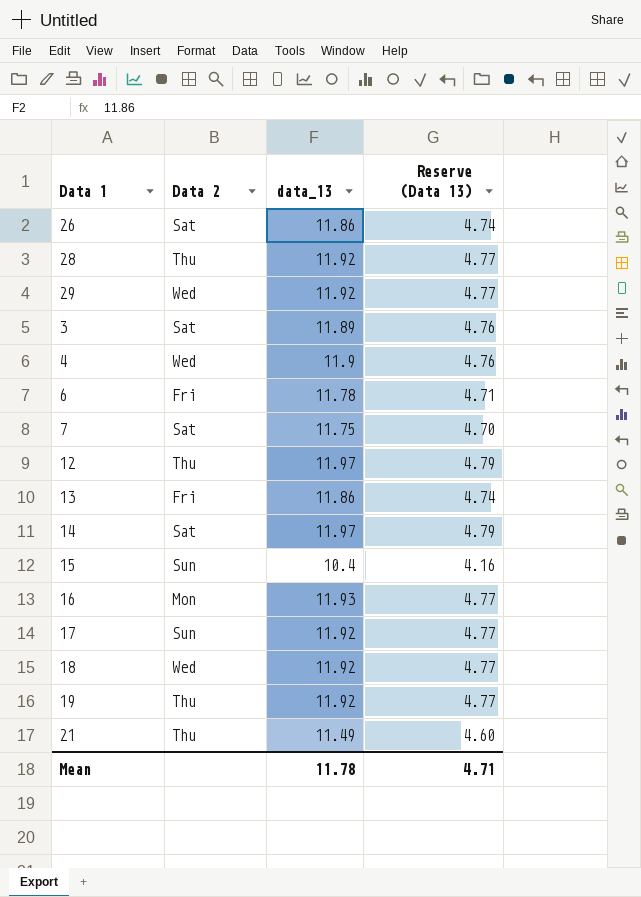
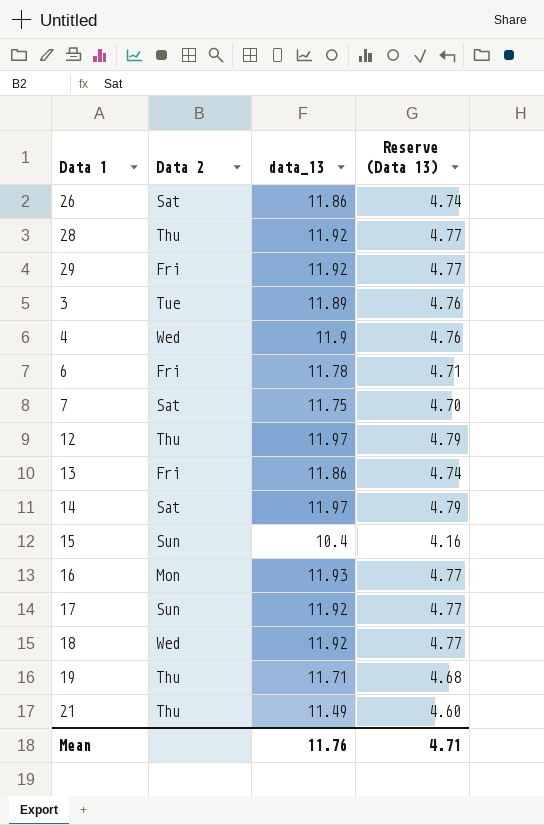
29 | Data 2: Wed -> Fri
3 | Data 2: Sat -> Tue
19 | data_13: 11.92 -> 11.71
19 | Reserve (Data 13): 4.77 -> 4.68
Mean | data_13: 11.78 -> 11.76

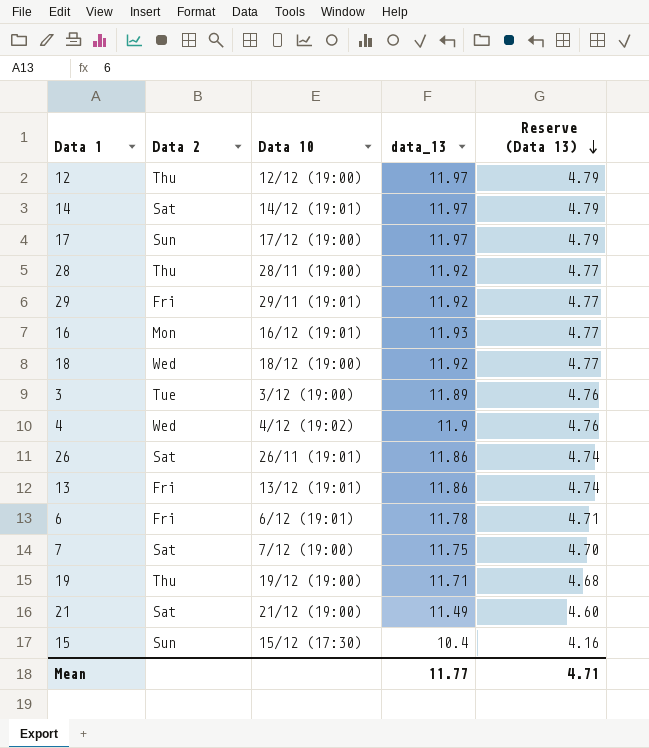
row order: none -> Reserve (Data 13) descending
column Data 10 | position: none -> 3
17 | data_13: 11.92 -> 11.97
17 | Reserve (Data 13): 4.77 -> 4.79
21 | Data 2: Thu -> Sat
Mean | data_13: 11.76 -> 11.77

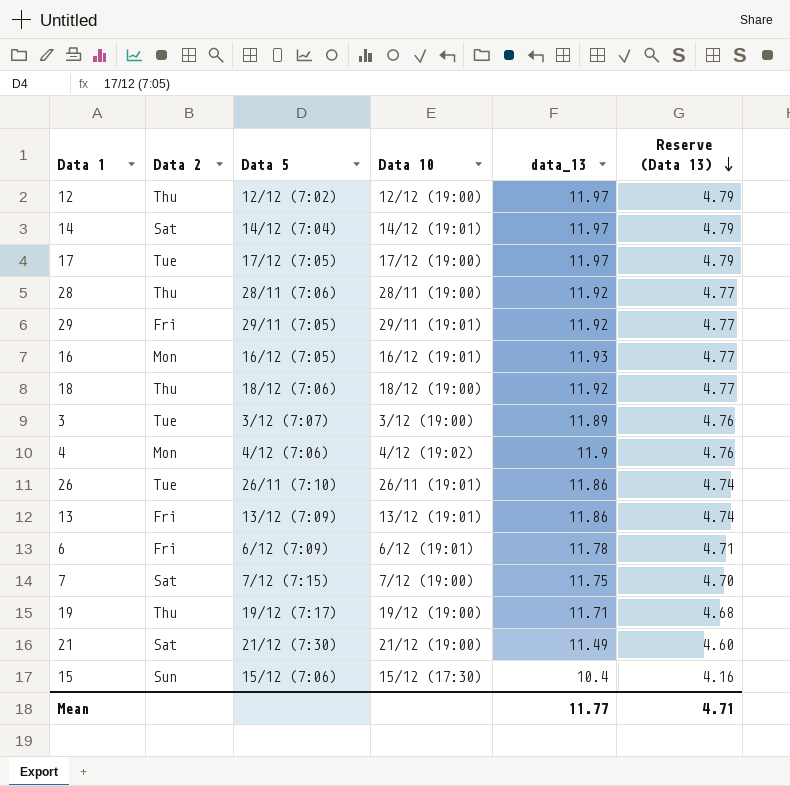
column Data 5 | position: none -> 3
17 | Data 2: Sun -> Tue
18 | Data 2: Wed -> Thu
4 | Data 2: Wed -> Mon
26 | Data 2: Sat -> Tue

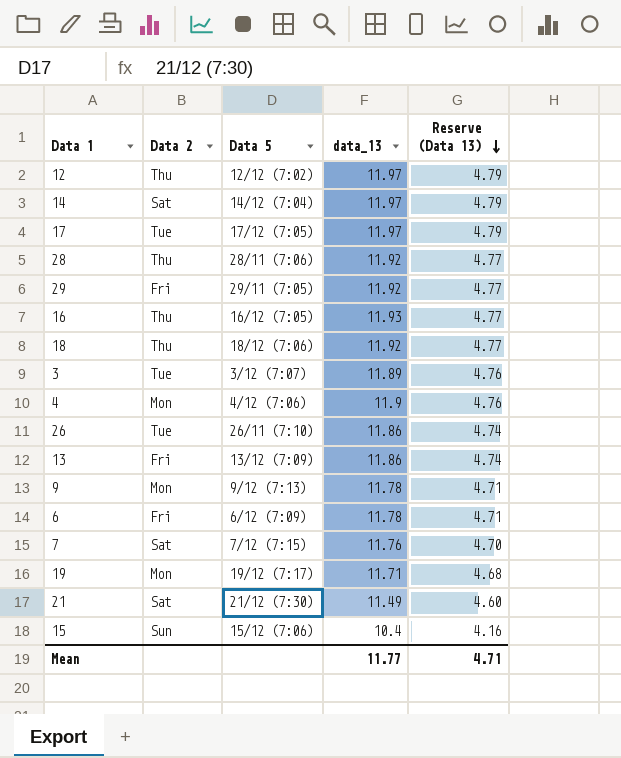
column Data 10 | position: 4 -> none
16 | Data 2: Mon -> Thu
row 9: none -> Mon | 9/12 (7:13) | 11.78 | 4.71
7 | data_13: 11.75 -> 11.76
19 | Data 2: Thu -> Mon

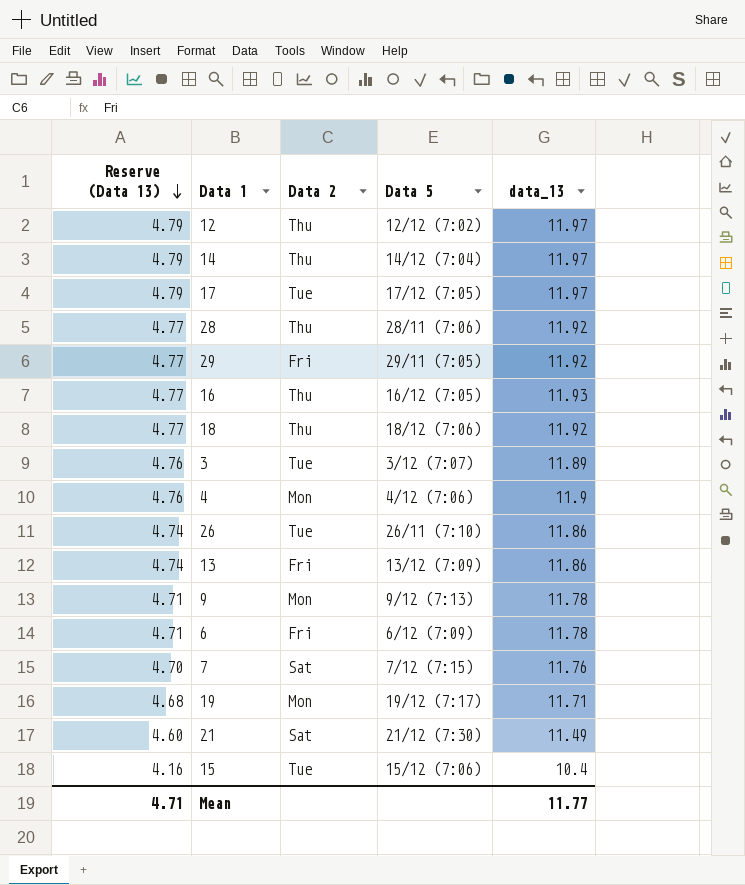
column Reserve (Data 13) | position: 5 -> 1
14 | Data 2: Sat -> Thu
15 | Data 2: Sun -> Tue

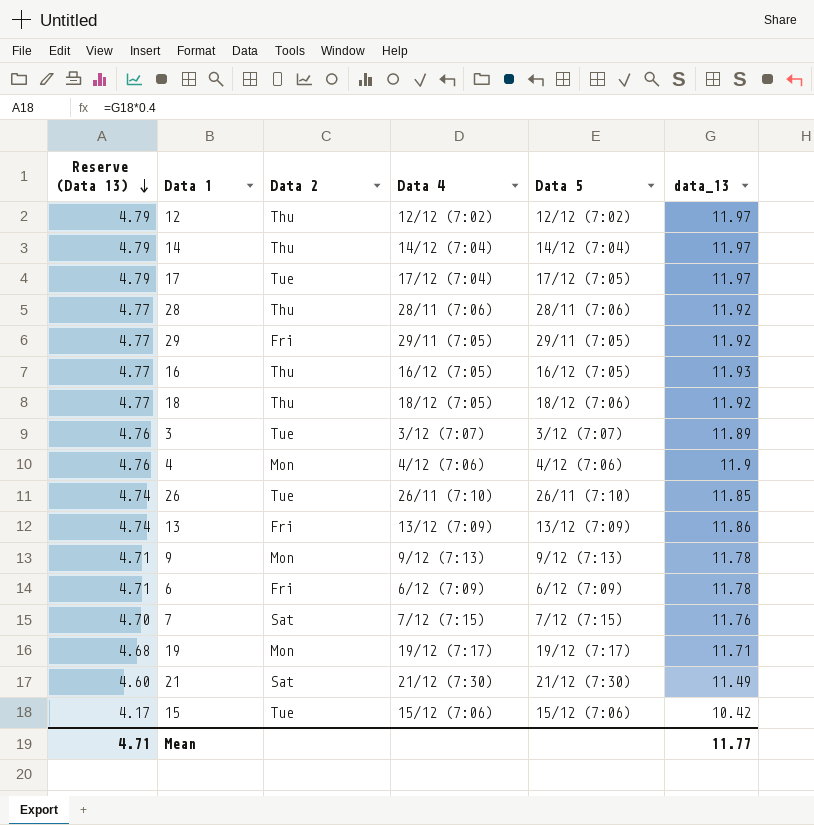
column Data 4 | position: none -> 4
26 | data_13: 11.86 -> 11.85
15 | Reserve (Data 13): 4.16 -> 4.17
15 | data_13: 10.4 -> 10.42

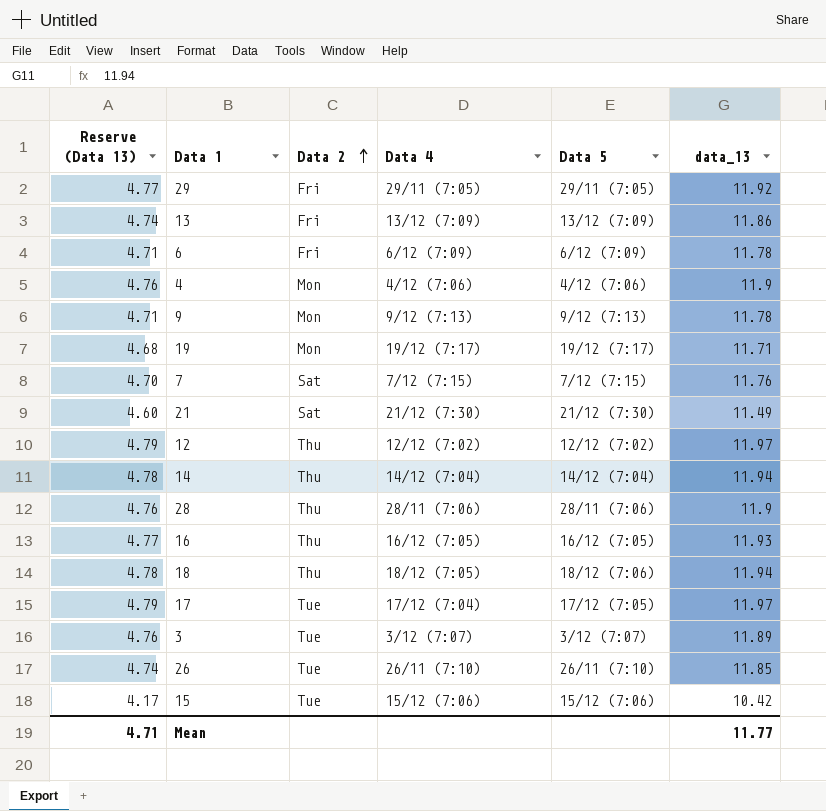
row order: Reserve (Data 13) descending -> Data 2 ascending
14 | Reserve (Data 13): 4.79 -> 4.78
14 | data_13: 11.97 -> 11.94
28 | Reserve (Data 13): 4.77 -> 4.76
28 | data_13: 11.92 -> 11.9
18 | Reserve (Data 13): 4.77 -> 4.78
18 | data_13: 11.92 -> 11.94

